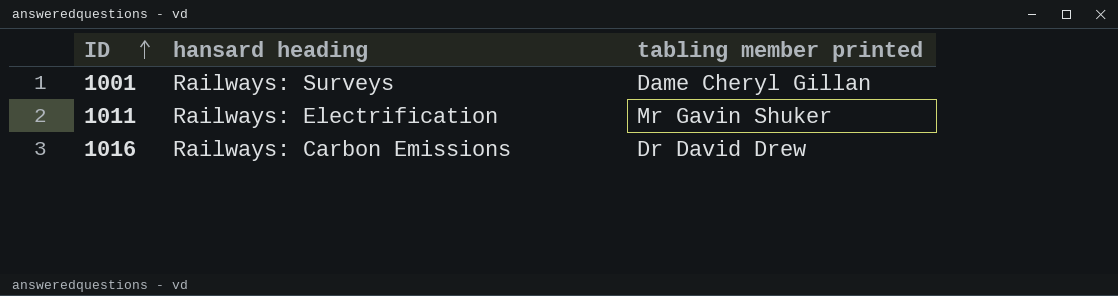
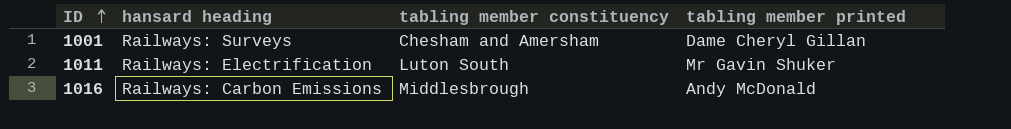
column tabling member constituency | position: none -> 3
1016 | tabling member printed: Dr David Drew -> Andy McDonald

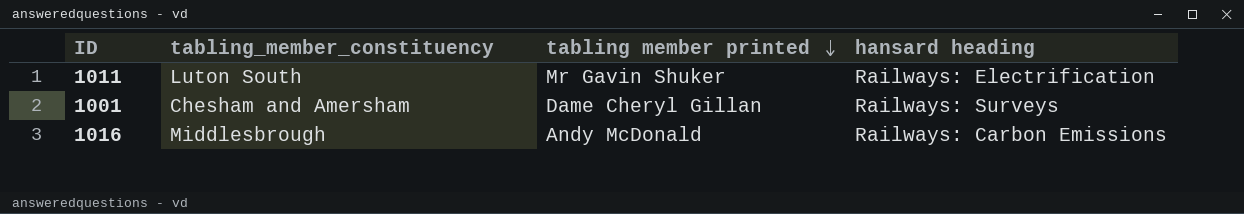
row order: ID ascending -> tabling member printed descending
column name: tabling member constituency -> tabling_member_constituency
column hansard heading | position: 2 -> 4

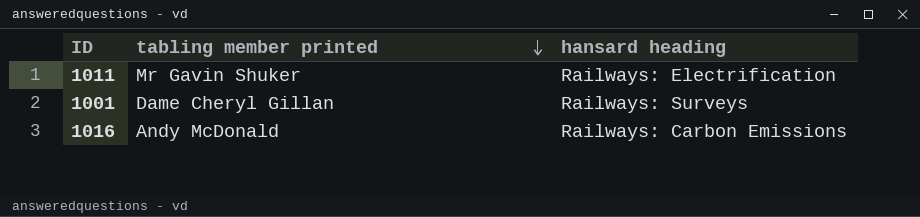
column tabling_member_constituency | position: 2 -> none

